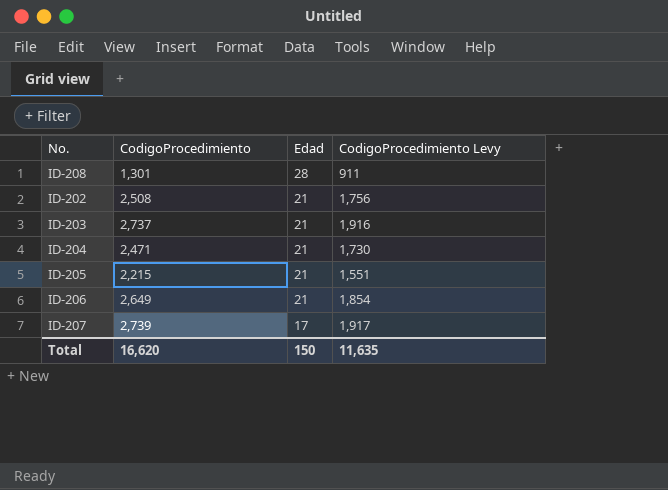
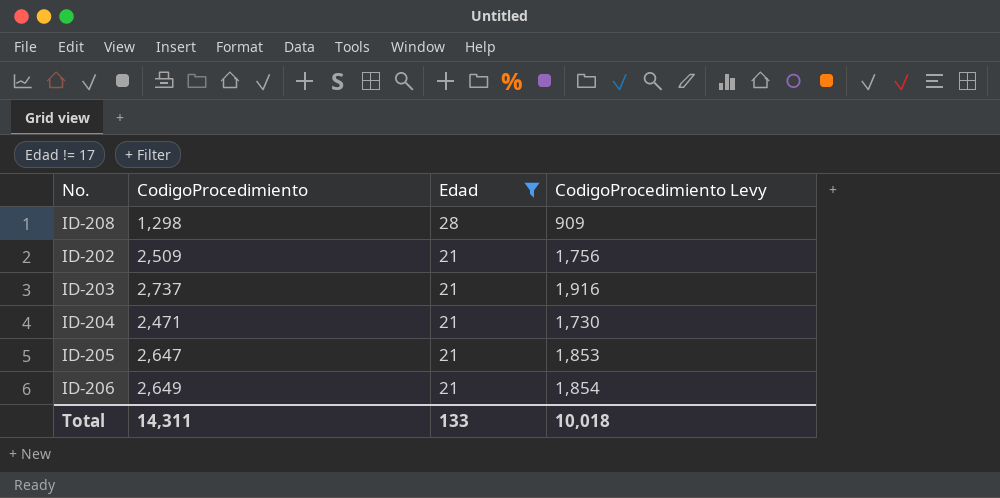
filter: none -> Edad != 17
ID-208 | CodigoProcedimiento: 1,301 -> 1,298
ID-208 | CodigoProcedimiento Levy: 911 -> 909
ID-202 | CodigoProcedimiento: 2,508 -> 2,509
ID-205 | CodigoProcedimiento: 2,215 -> 2,647
ID-205 | CodigoProcedimiento Levy: 1,551 -> 1,853
Total | CodigoProcedimiento: 16,620 -> 14,311
Total | Edad: 150 -> 133
Total | CodigoProcedimiento Levy: 11,635 -> 10,018

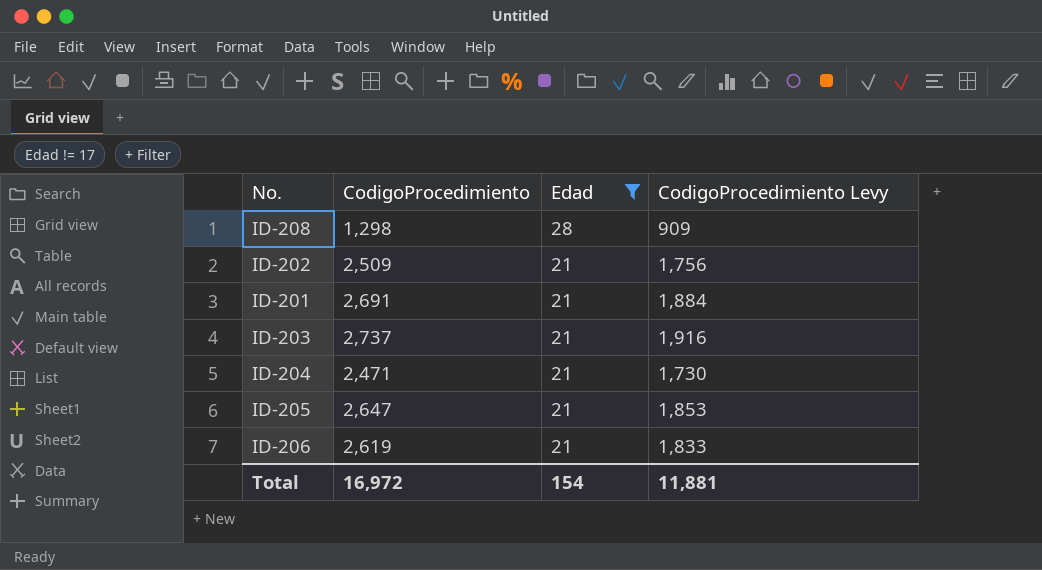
row ID-201: none -> 2,691 | 21 | 1,884
ID-206 | CodigoProcedimiento: 2,649 -> 2,619
ID-206 | CodigoProcedimiento Levy: 1,854 -> 1,833
Total | CodigoProcedimiento: 14,311 -> 16,972
Total | Edad: 133 -> 154
Total | CodigoProcedimiento Levy: 10,018 -> 11,881

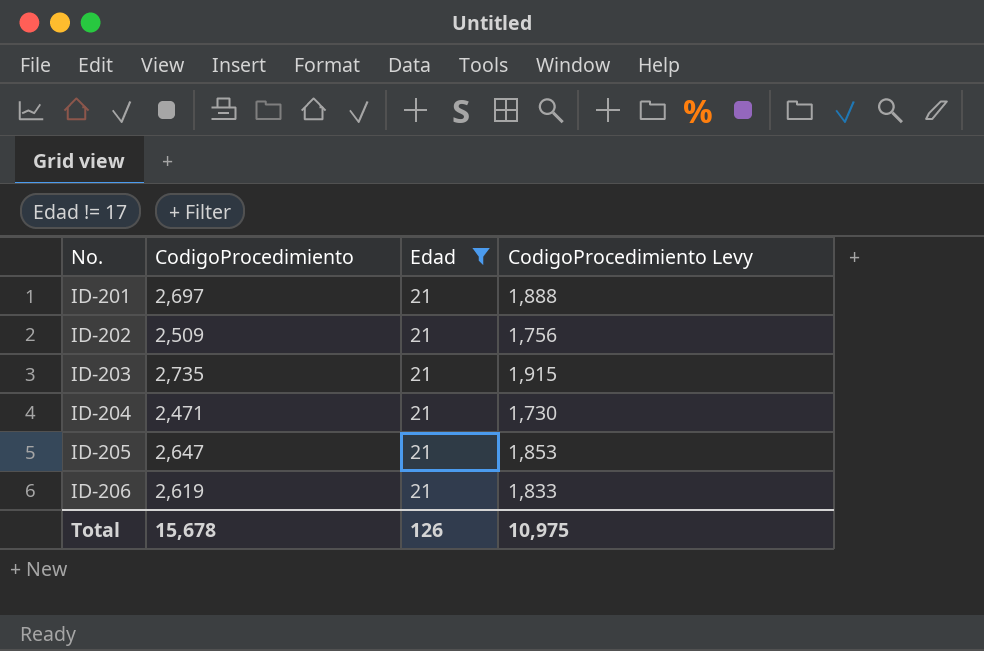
row order: Edad descending -> No. ascending
row ID-208: 1,298 | 28 | 909 -> none
ID-201 | CodigoProcedimiento: 2,691 -> 2,697
ID-201 | CodigoProcedimiento Levy: 1,884 -> 1,888
ID-203 | CodigoProcedimiento: 2,737 -> 2,735
ID-203 | CodigoProcedimiento Levy: 1,916 -> 1,915
Total | CodigoProcedimiento: 16,972 -> 15,678
Total | Edad: 154 -> 126
Total | CodigoProcedimiento Levy: 11,881 -> 10,975

